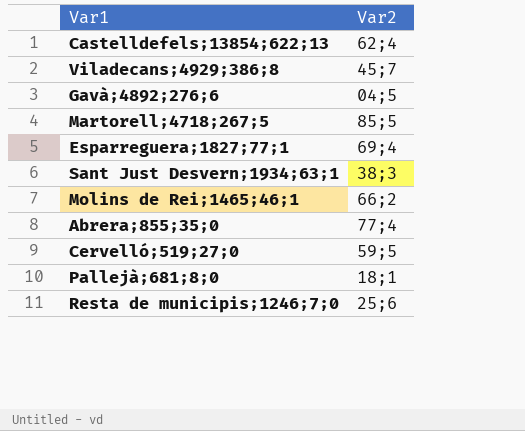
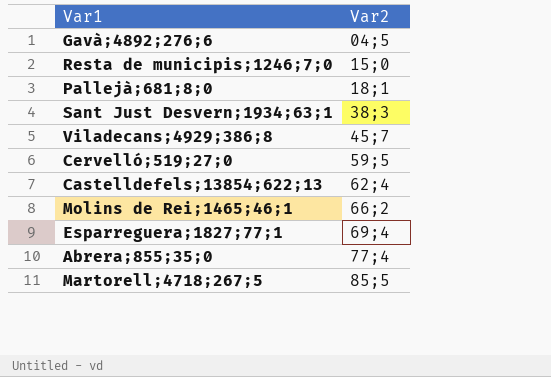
row order: none -> Var2 ascending
Resta de municipis;1246;7;0 | Var2: 25;6 -> 15;0

